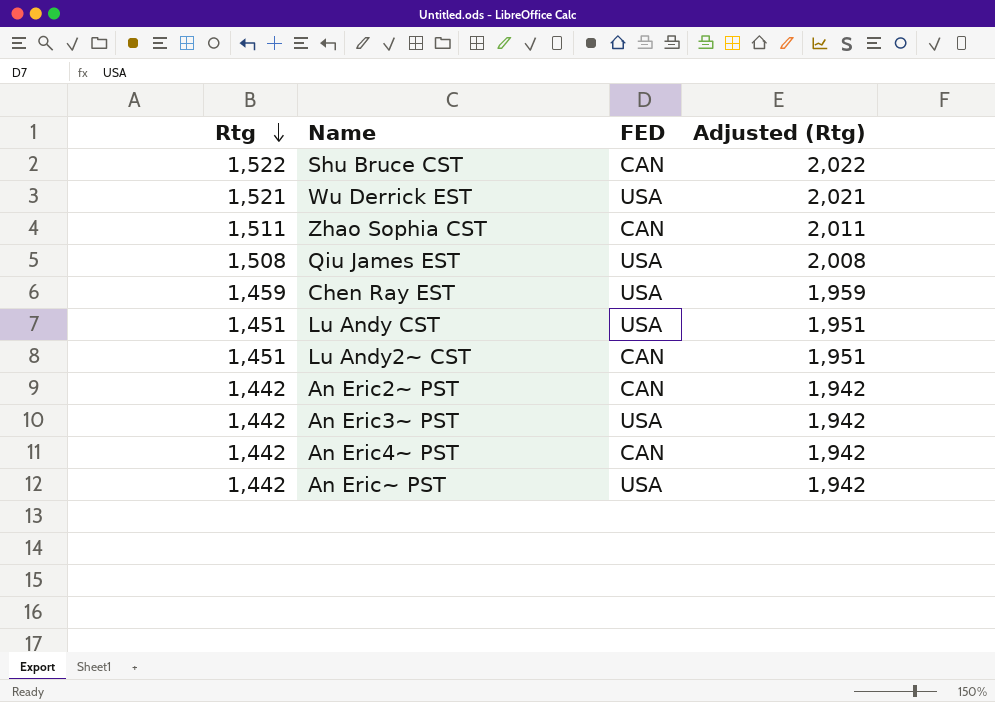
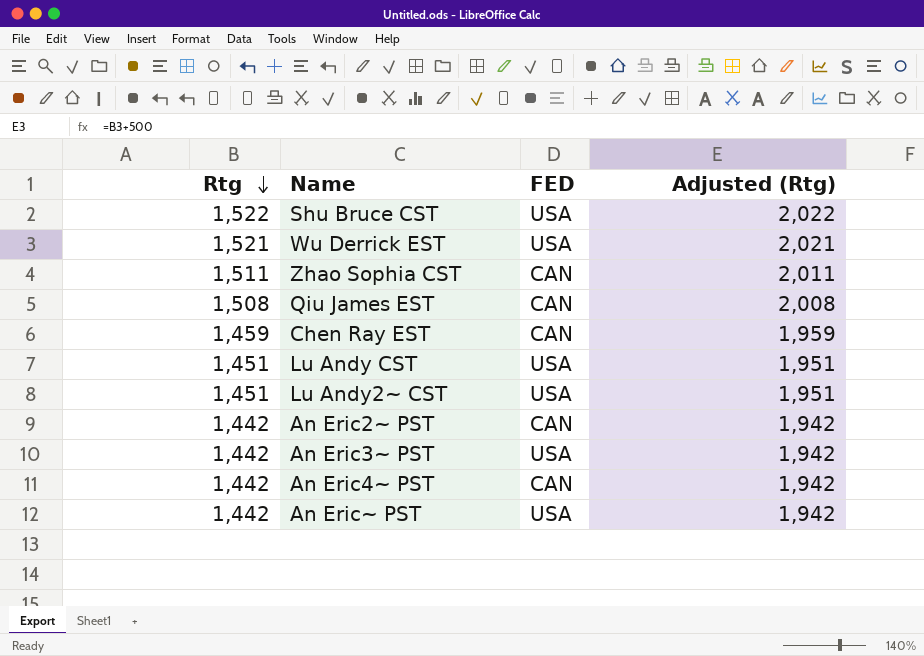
Shu Bruce CST | FED: CAN -> USA
Qiu James EST | FED: USA -> CAN
Chen Ray EST | FED: USA -> CAN
Lu Andy2~ CST | FED: CAN -> USA

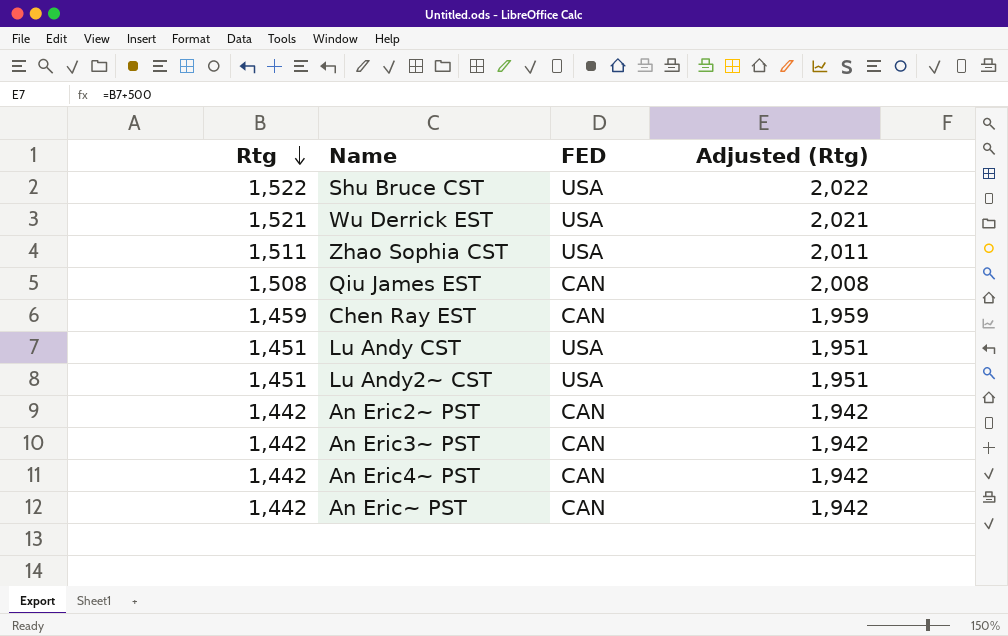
Zhao Sophia CST | FED: CAN -> USA
An Eric3~ PST | FED: USA -> CAN
An Eric~ PST | FED: USA -> CAN

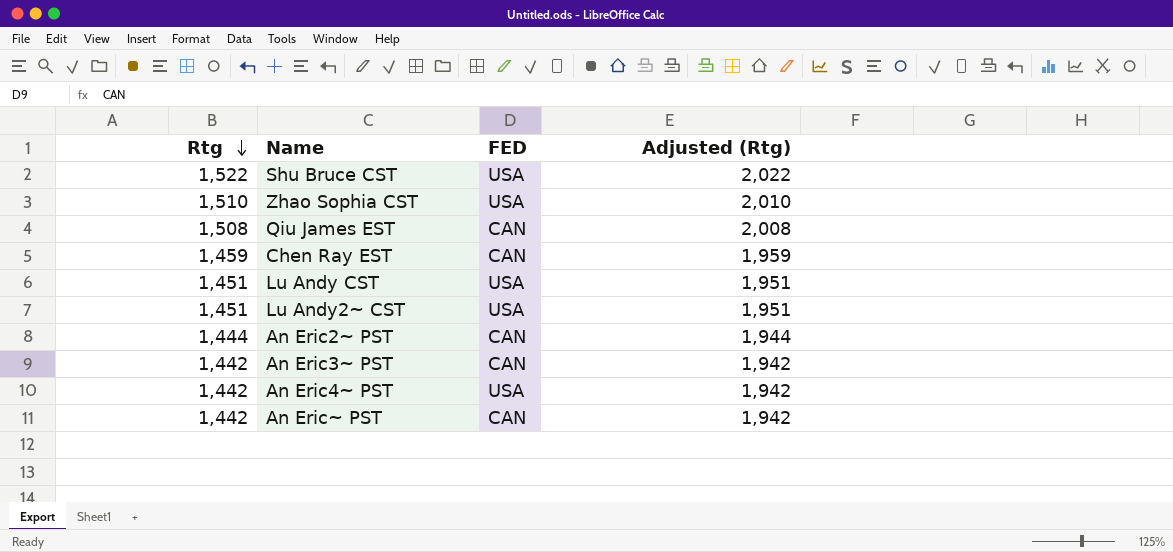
row Wu Derrick EST: 1,521 | USA | 2,021 -> none
Zhao Sophia CST | Rtg: 1,511 -> 1,510
Zhao Sophia CST | Adjusted (Rtg): 2,011 -> 2,010
An Eric2~ PST | Rtg: 1,442 -> 1,444
An Eric2~ PST | Adjusted (Rtg): 1,942 -> 1,944
An Eric4~ PST | FED: CAN -> USA

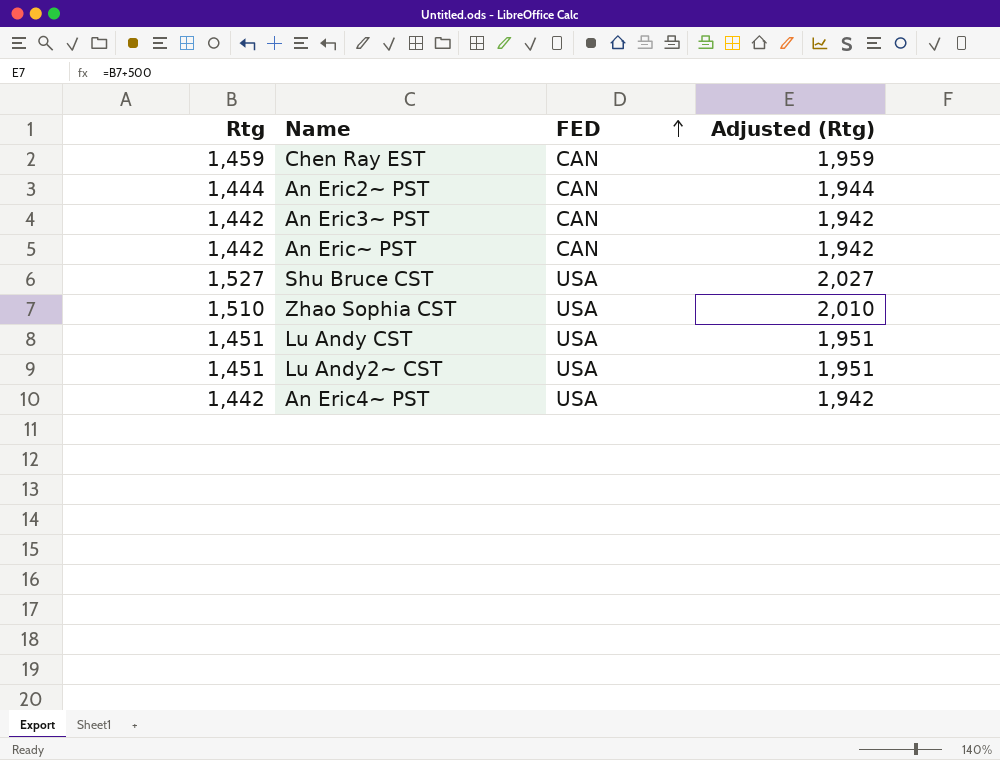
row order: Rtg descending -> FED ascending
row Qiu James EST: 1,508 | CAN | 2,008 -> none
Shu Bruce CST | Rtg: 1,522 -> 1,527
Shu Bruce CST | Adjusted (Rtg): 2,022 -> 2,027

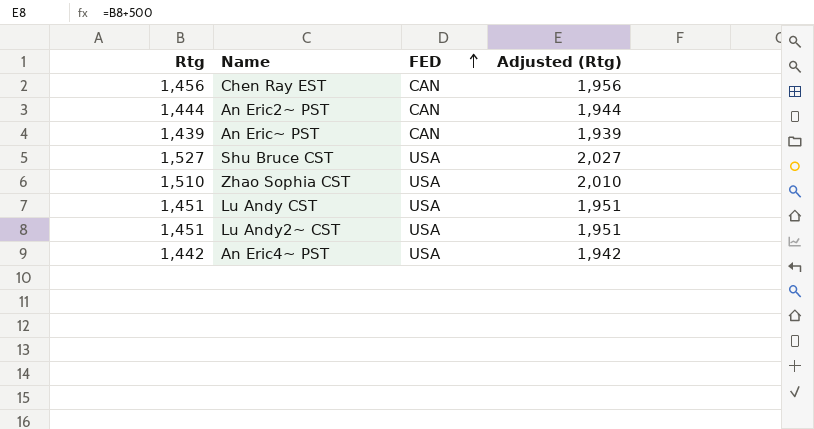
row An Eric3~ PST: 1,442 | CAN | 1,942 -> none
Chen Ray EST | Rtg: 1,459 -> 1,456
Chen Ray EST | Adjusted (Rtg): 1,959 -> 1,956
An Eric~ PST | Rtg: 1,442 -> 1,439
An Eric~ PST | Adjusted (Rtg): 1,942 -> 1,939

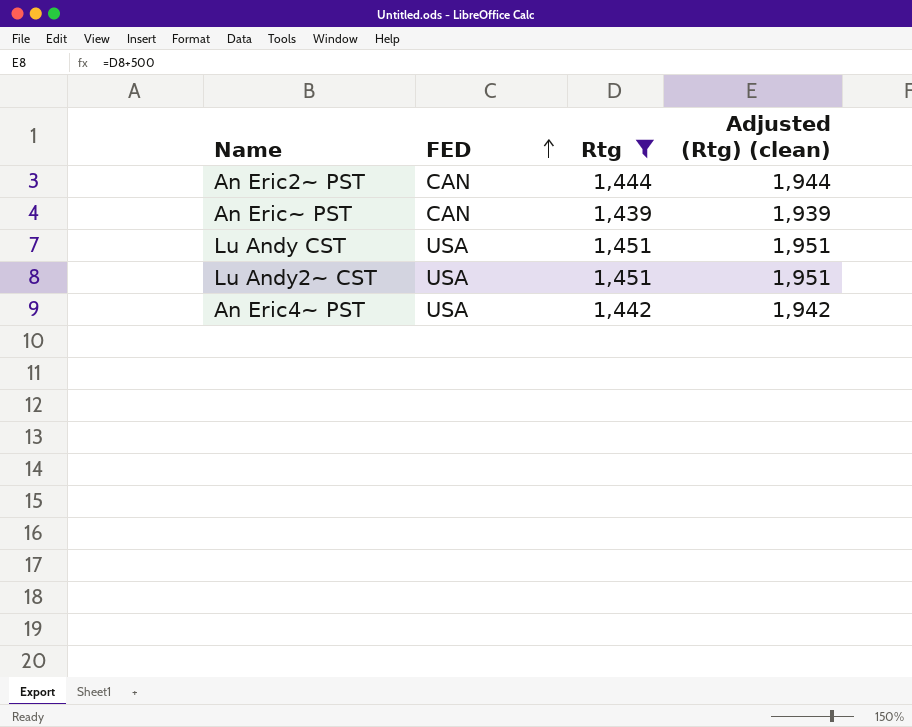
filter: none -> Rtg <= 1,451
column Rtg | position: 1 -> 3
column name: Adjusted (Rtg) -> Adjusted (Rtg) (clean)

